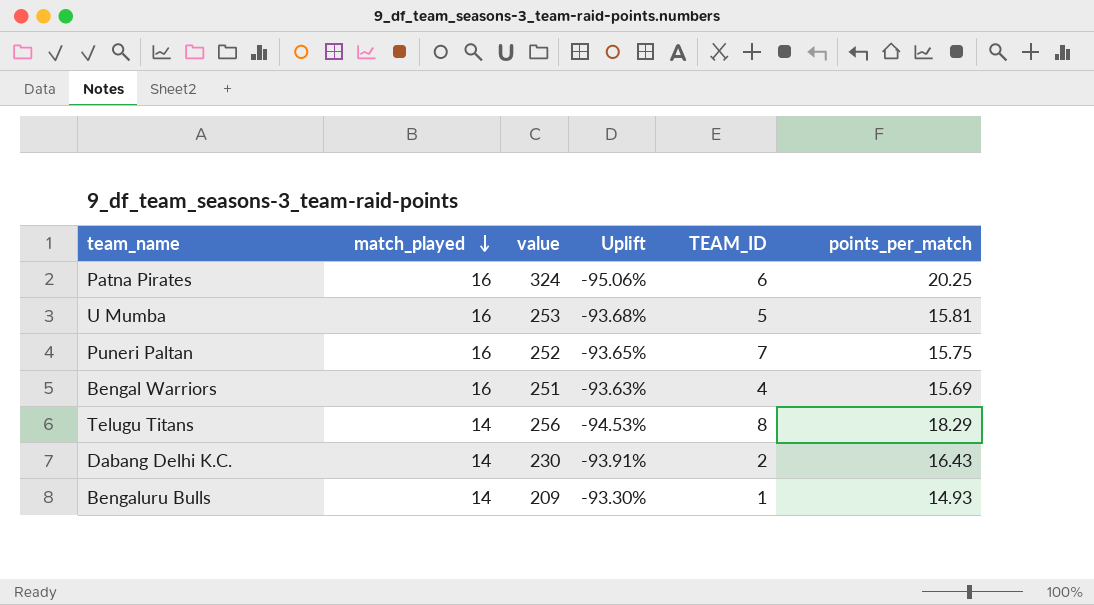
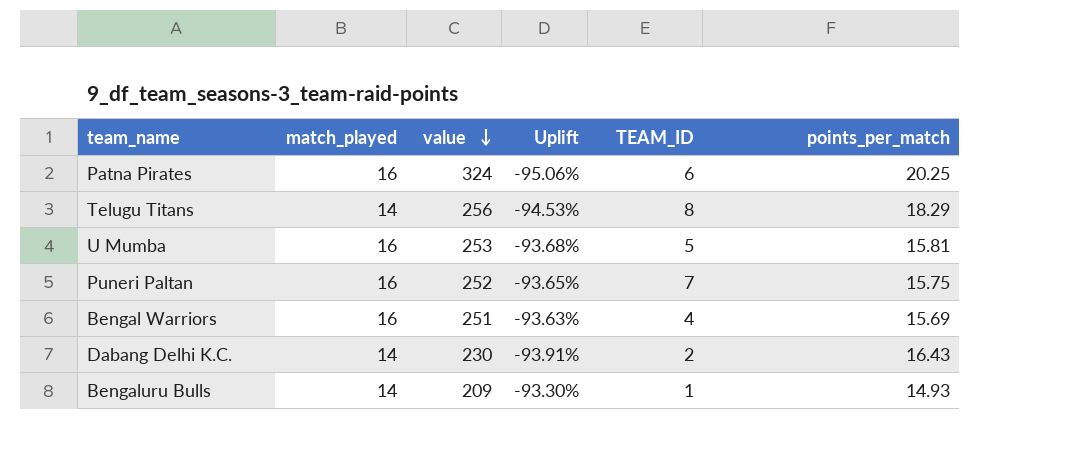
row order: match_played descending -> value descending

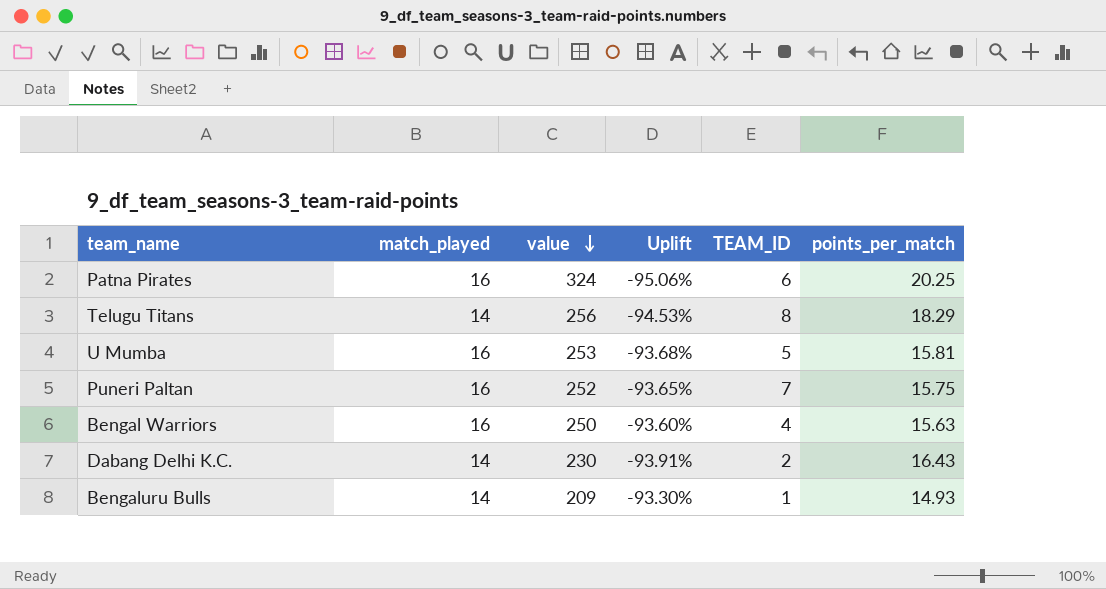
Bengal Warriors | value: 251 -> 250
Bengal Warriors | Uplift: -93.63% -> -93.60%
Bengal Warriors | points_per_match: 15.69 -> 15.63

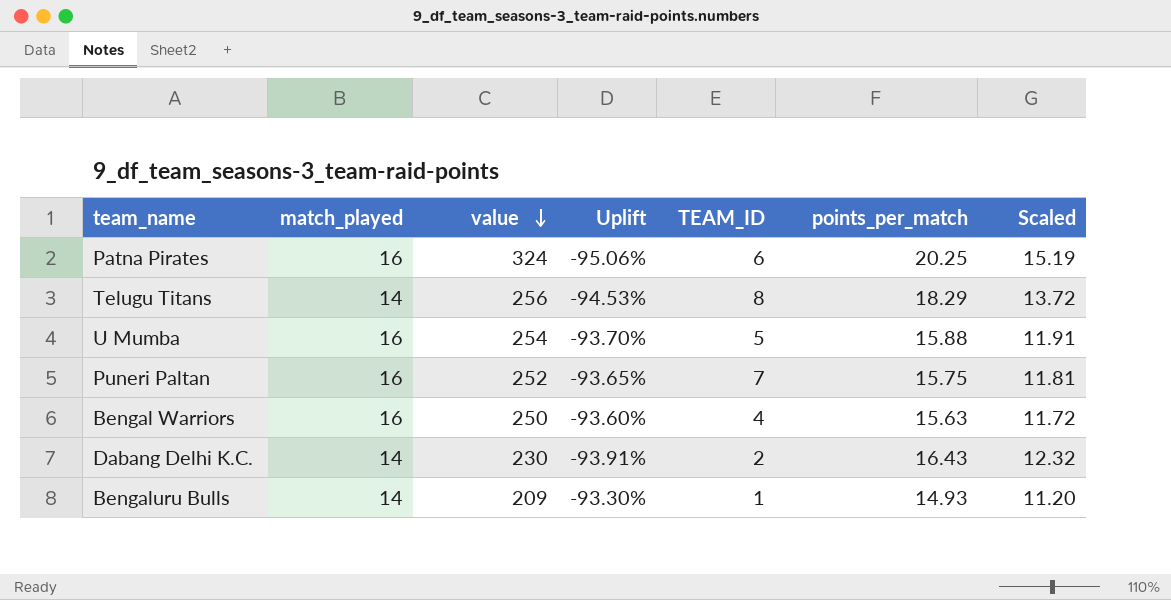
column Scaled | formula: none -> [points_per_match] * 0.75
U Mumba | value: 253 -> 254
U Mumba | Uplift: -93.68% -> -93.70%
U Mumba | points_per_match: 15.81 -> 15.88

